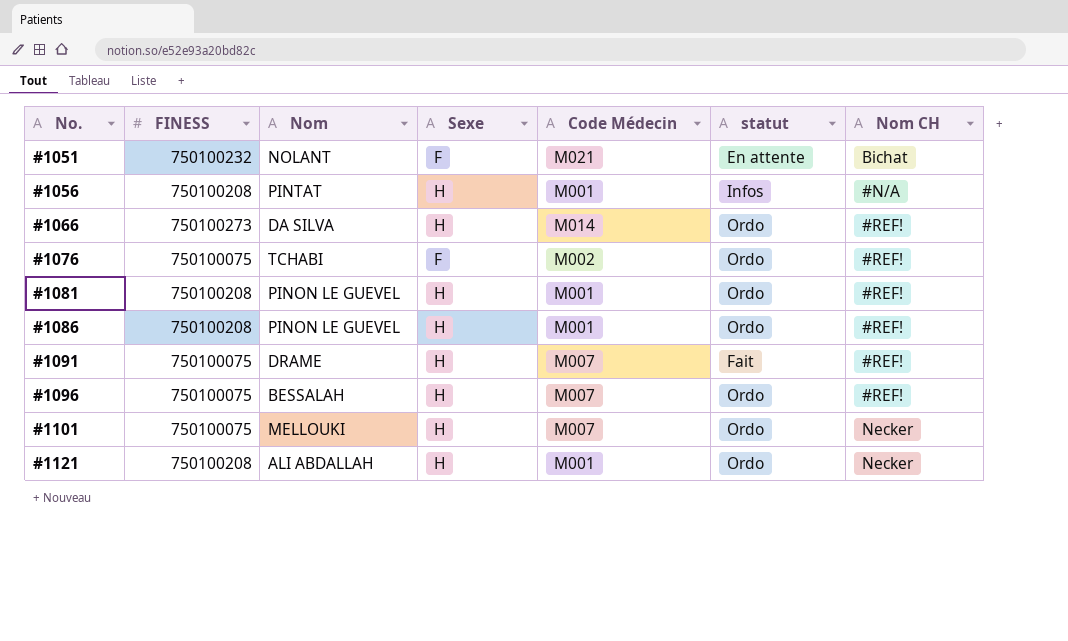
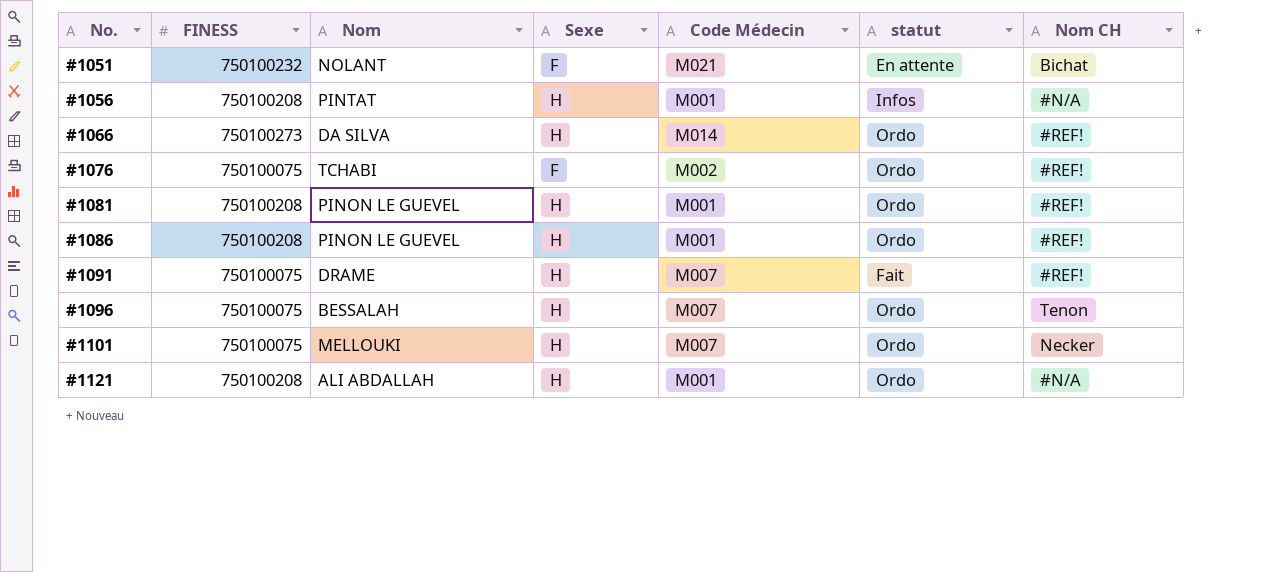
#1096 | Nom CH: #REF! -> Tenon
#1121 | Nom CH: Necker -> #N/A

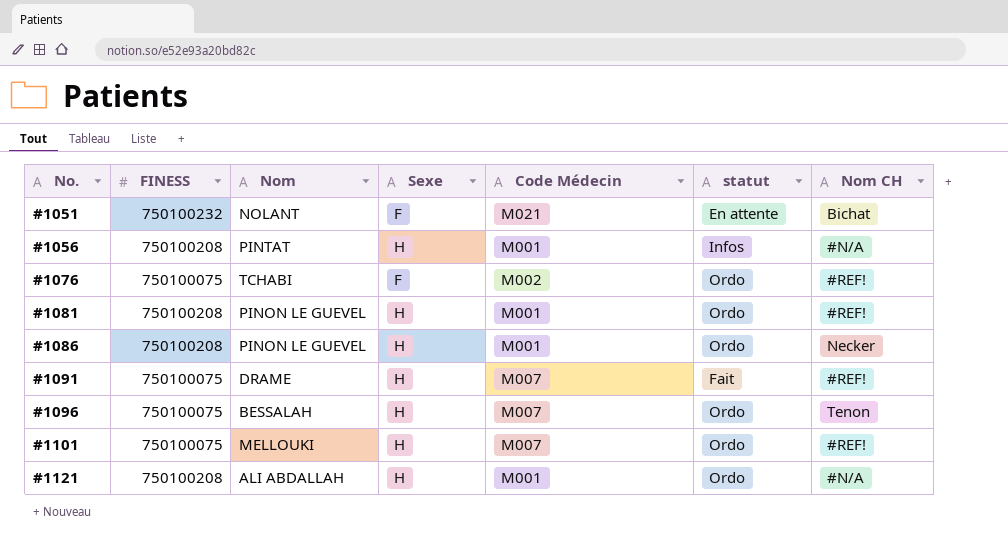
row #1066: 750100273 | DA SILVA | H | M014 | Ordo | #REF! -> none
#1086 | Nom CH: #REF! -> Necker
#1101 | Nom CH: Necker -> #REF!

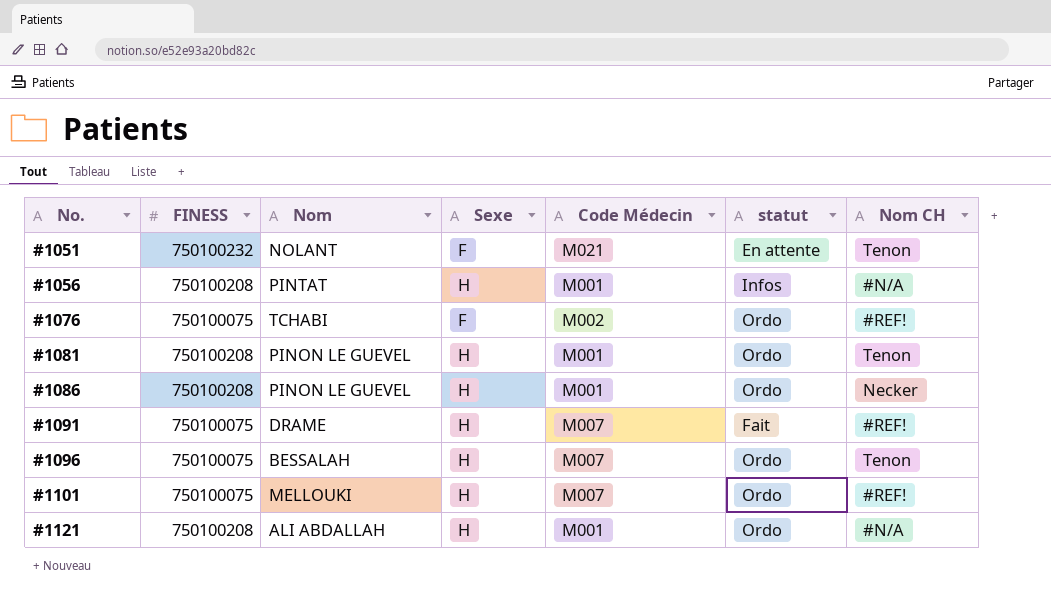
#1051 | Nom CH: Bichat -> Tenon
#1081 | Nom CH: #REF! -> Tenon

